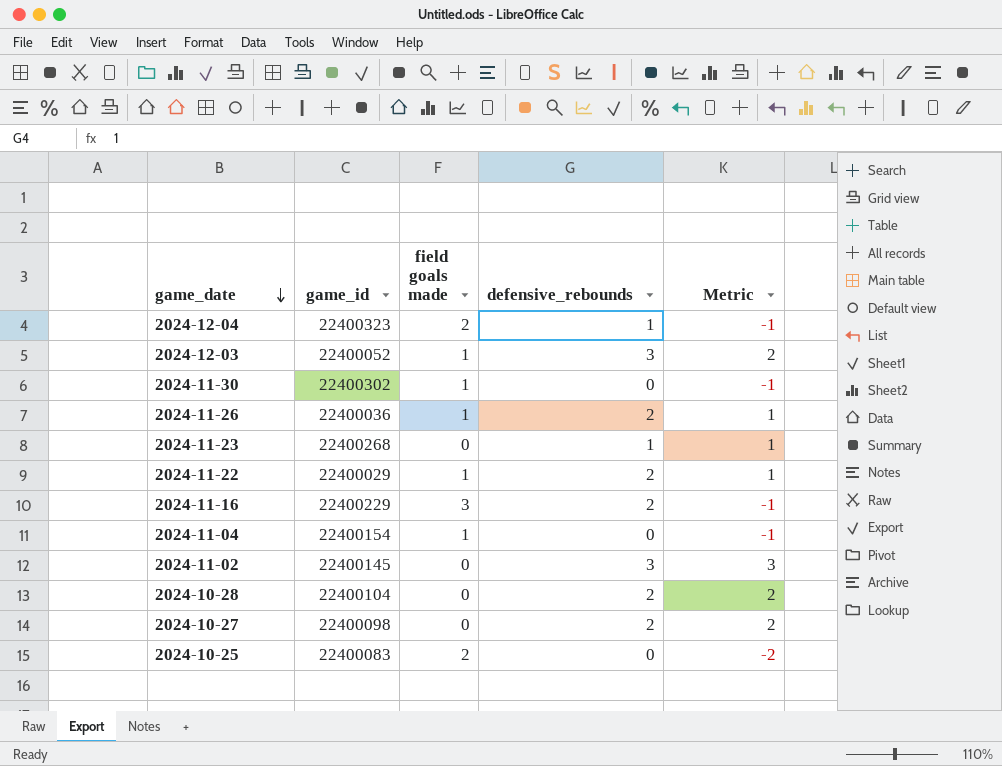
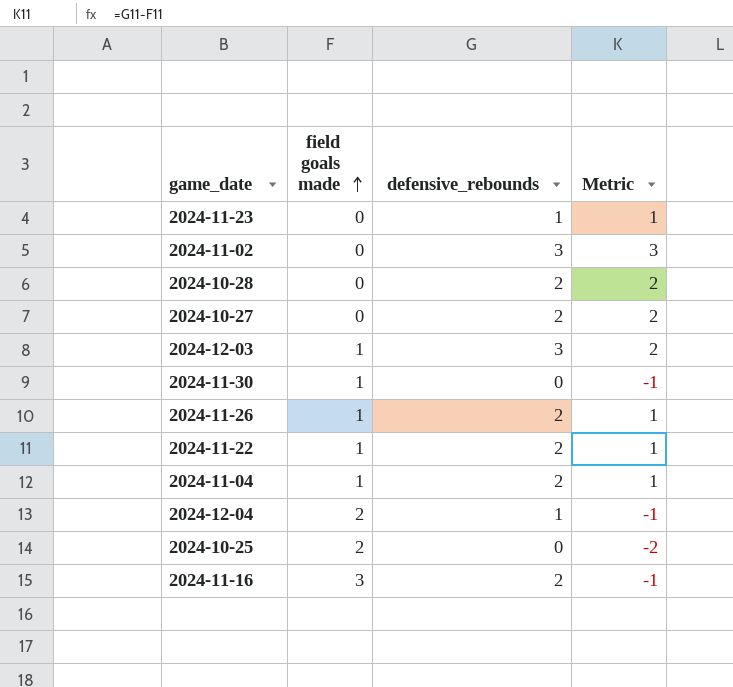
row order: game_date descending -> field goals made ascending
column game_id | position: 2 -> none
2024-11-04 | defensive_rebounds: 0 -> 2
2024-11-04 | Metric: -1 -> 1

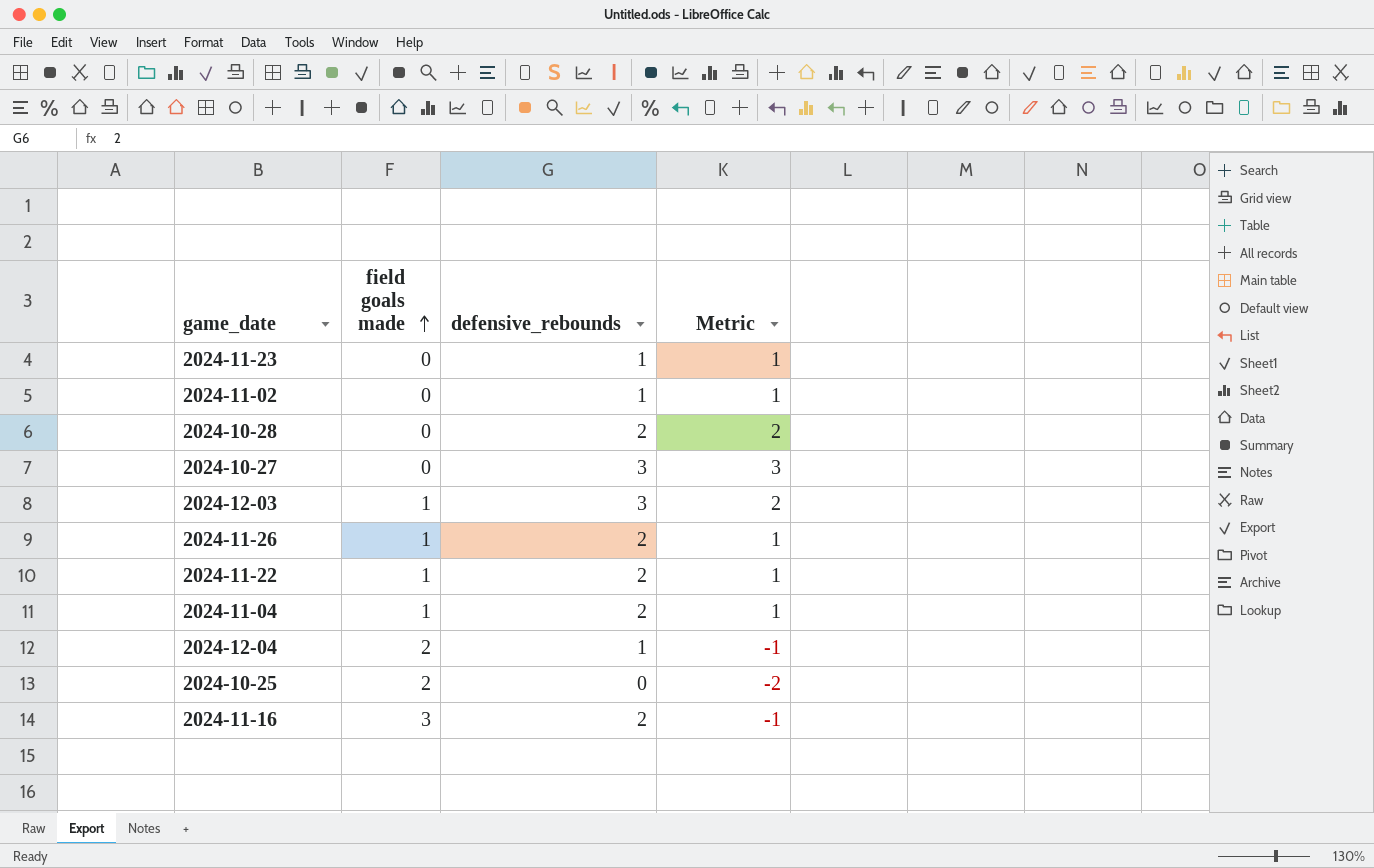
row 2024-11-30: 1 | 0 | -1 -> none
2024-11-02 | defensive_rebounds: 3 -> 1
2024-11-02 | Metric: 3 -> 1
2024-10-27 | defensive_rebounds: 2 -> 3
2024-10-27 | Metric: 2 -> 3

